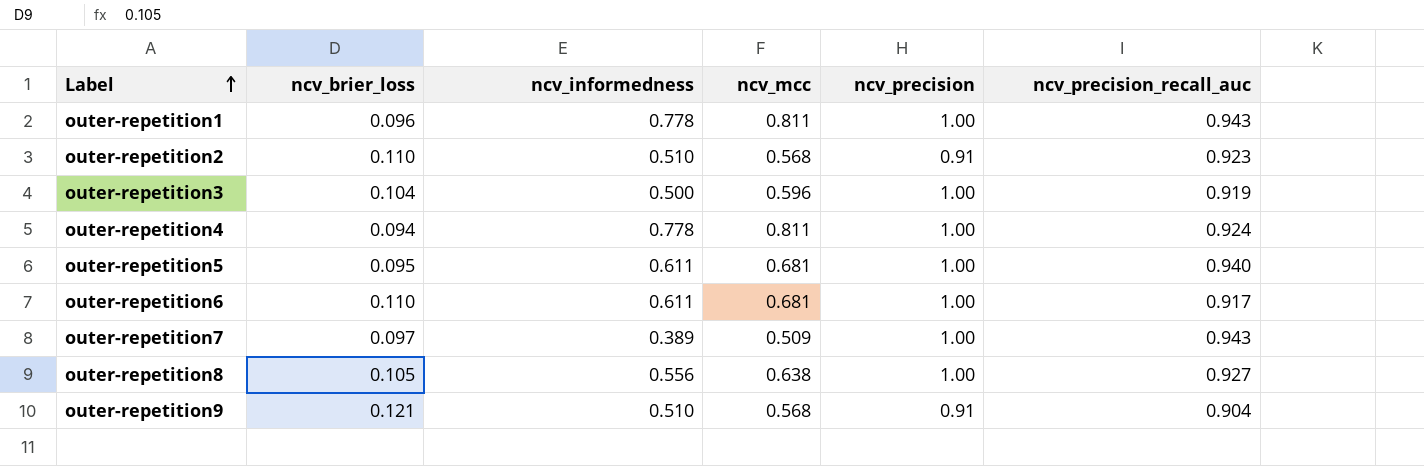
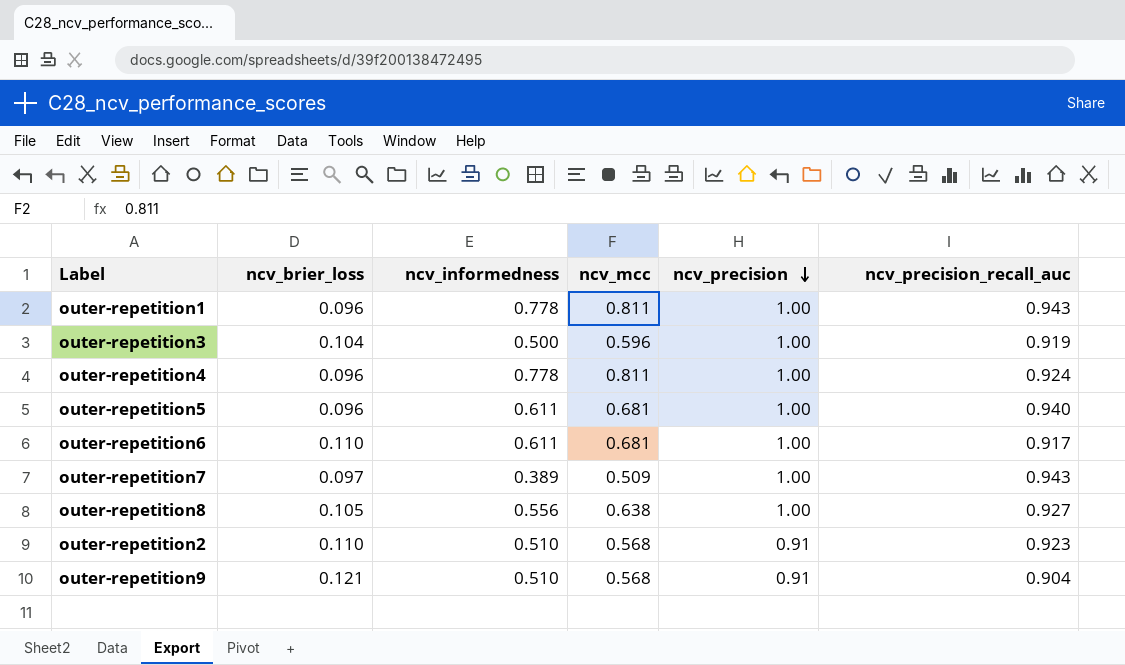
row order: Label ascending -> ncv_precision descending
outer-repetition4 | ncv_brier_loss: 0.094 -> 0.096
outer-repetition5 | ncv_brier_loss: 0.095 -> 0.096

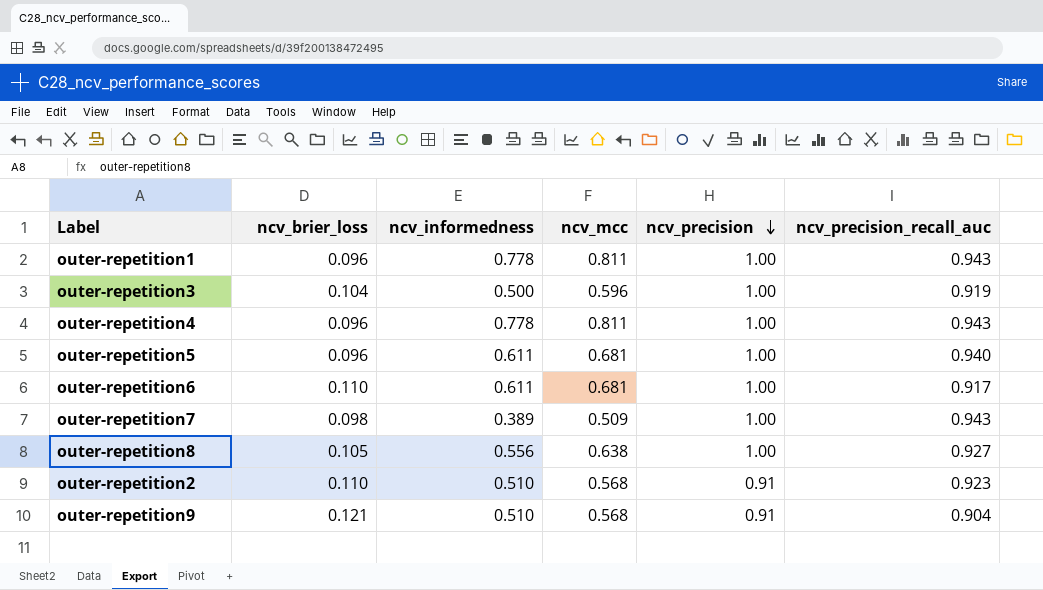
outer-repetition4 | ncv_precision_recall_auc: 0.924 -> 0.943
outer-repetition7 | ncv_brier_loss: 0.097 -> 0.098

